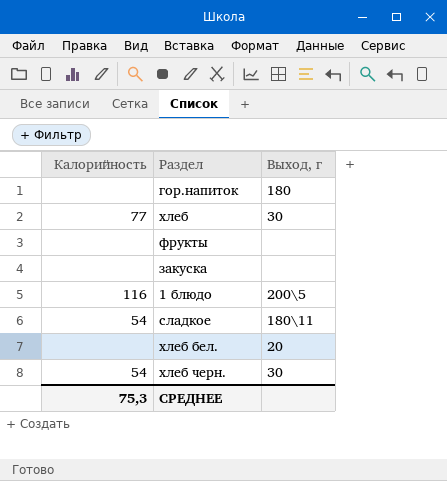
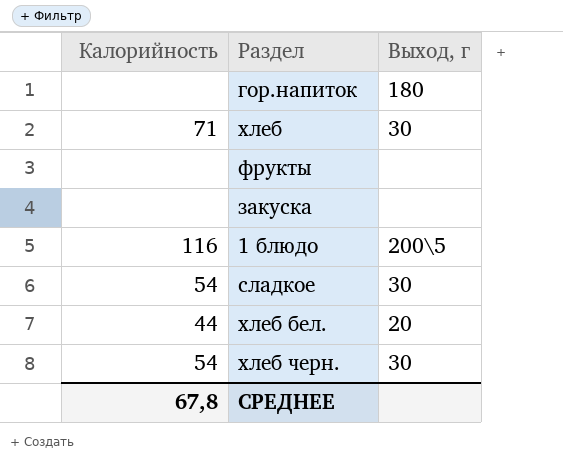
хлеб | Калорийность: 77 -> 71
сладкое | Выход, г: 180\11 -> 30
хлеб бел. | Калорийность: none -> 44
СРЕДНЕЕ | Калорийность: 75,3 -> 67,8

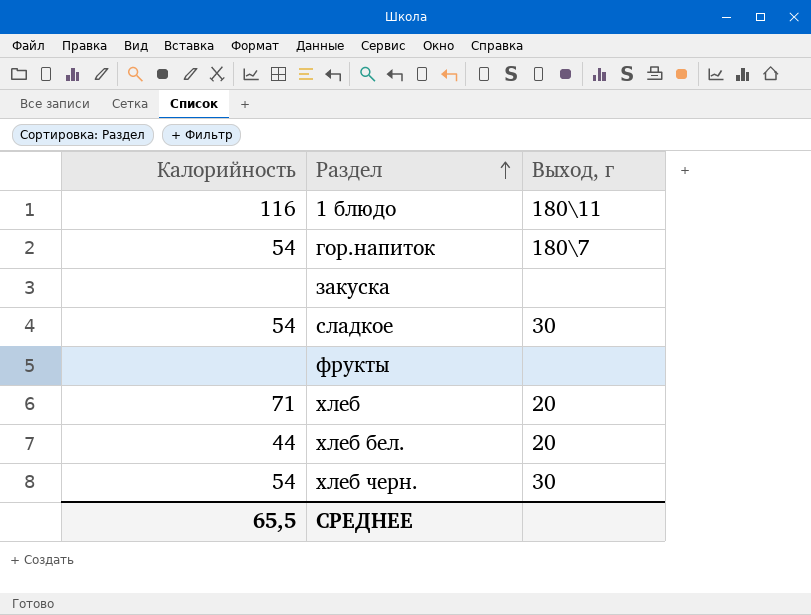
row order: none -> Раздел ascending
1 блюдо | Выход, г: 200\5 -> 180\11
гор.напиток | Калорийность: none -> 54
гор.напиток | Выход, г: 180 -> 180\7
хлеб | Выход, г: 30 -> 20
СРЕДНЕЕ | Калорийность: 67,8 -> 65,5

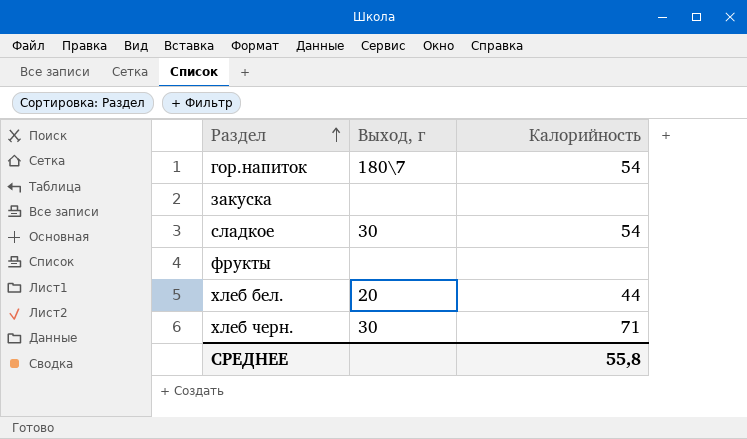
column Калорийность | position: 1 -> 3
row 1 блюдо: 116 | 180\11 -> none
row хлеб: 71 | 20 -> none
хлеб черн. | Калорийность: 54 -> 71
СРЕДНЕЕ | Калорийность: 65,5 -> 55,8

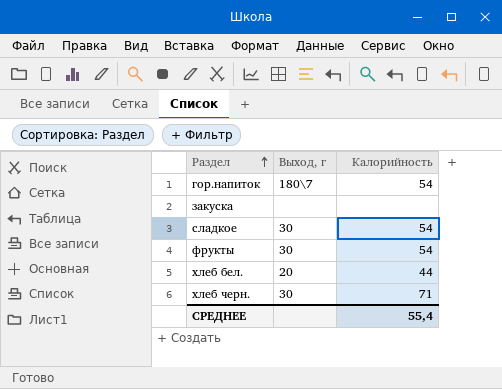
фрукты | Выход, г: none -> 30
фрукты | Калорийность: none -> 54
СРЕДНЕЕ | Калорийность: 55,8 -> 55,4

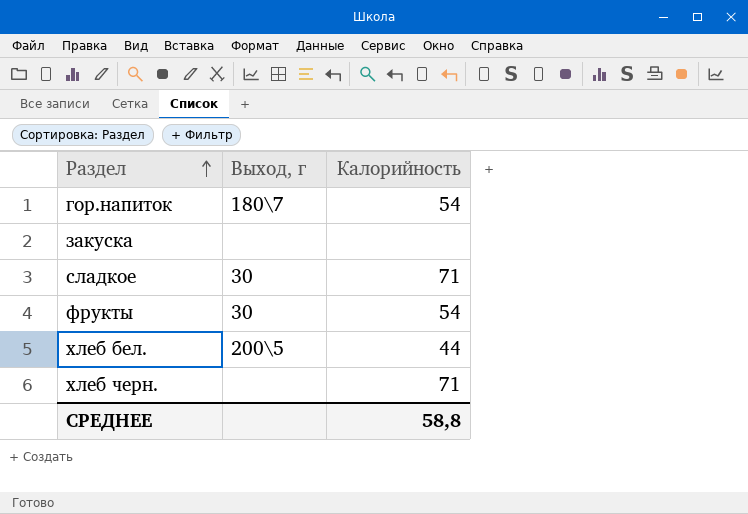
сладкое | Калорийность: 54 -> 71
хлеб бел. | Выход, г: 20 -> 200\5
хлеб черн. | Выход, г: 30 -> none
СРЕДНЕЕ | Калорийность: 55,4 -> 58,8

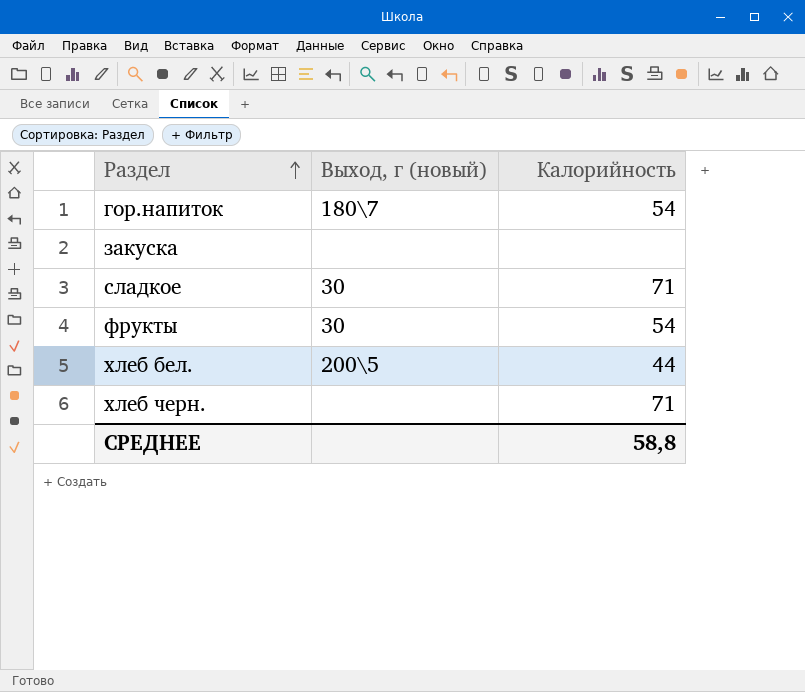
column name: Выход, г -> Выход, г (новый)

